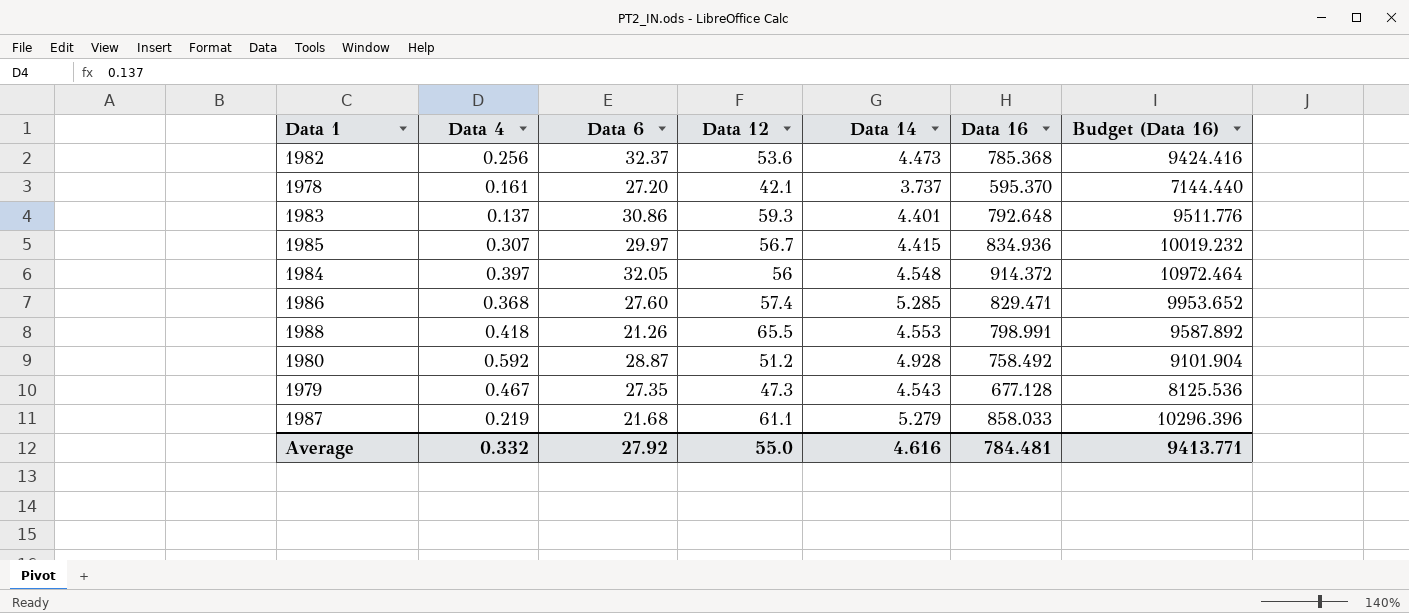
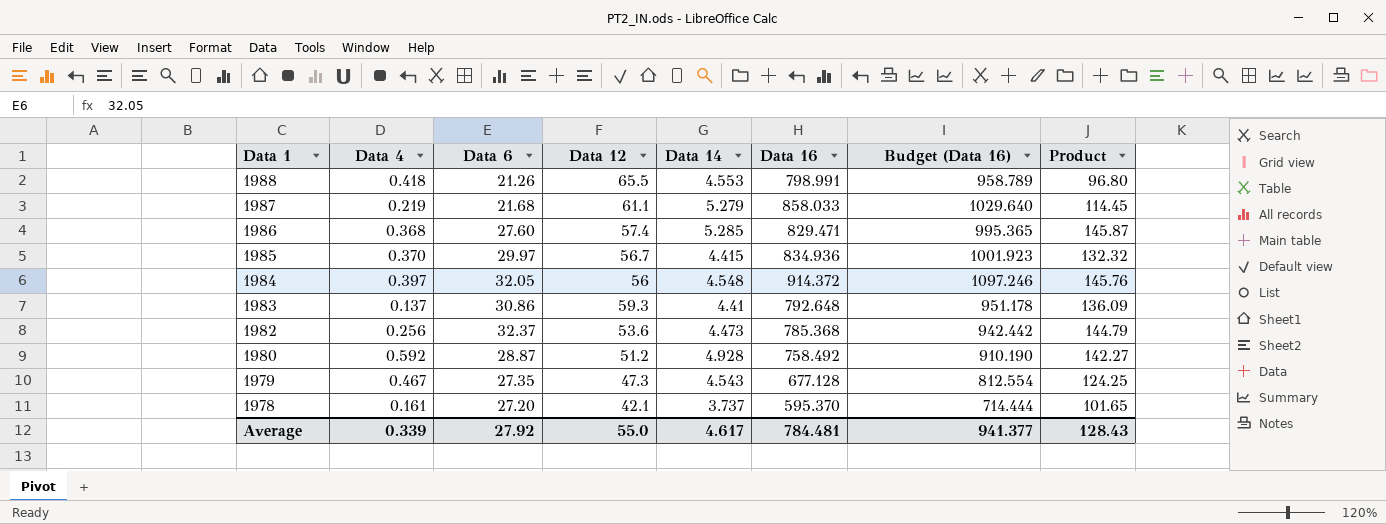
row order: none -> Data 1 descending
column Budget (Data 16) | formula: [Data 16] * 12 -> [Data 16] * 1.2
column Product | formula: none -> [Data 6] * [Data 14]
1985 | Data 4: 0.307 -> 0.370
1983 | Data 14: 4.401 -> 4.41
Average | Data 4: 0.332 -> 0.339
Average | Data 14: 4.616 -> 4.617
Average | Budget (Data 16): 9413.771 -> 941.377

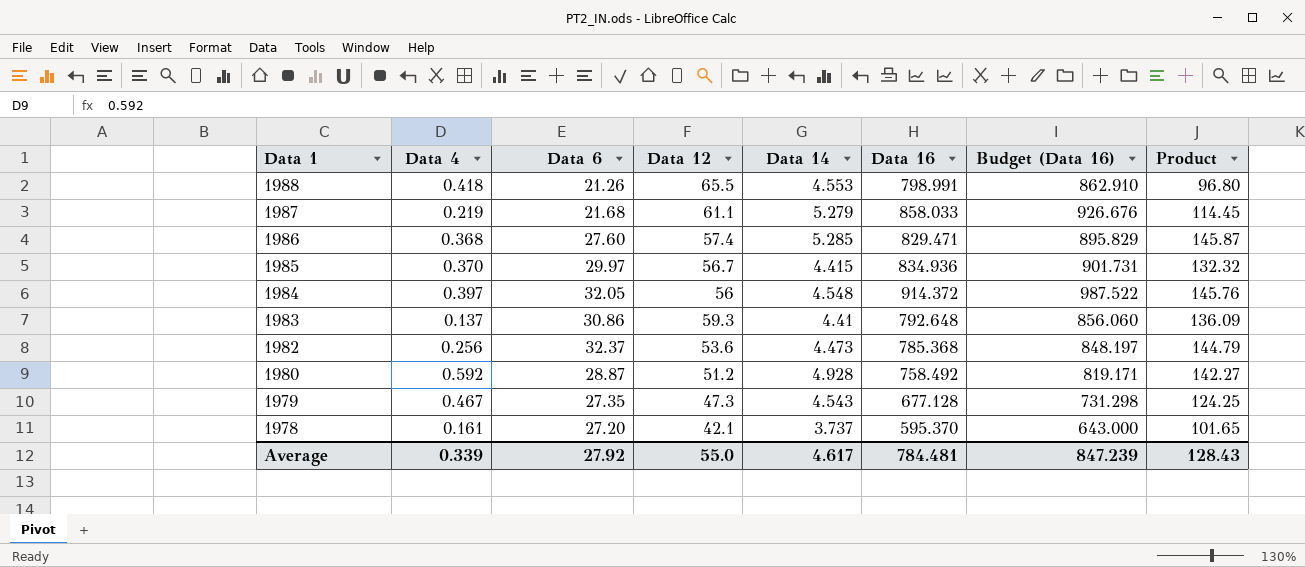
column Budget (Data 16) | formula: [Data 16] * 1.2 -> [Data 16] * 1.08
Average | Budget (Data 16): 941.377 -> 847.239

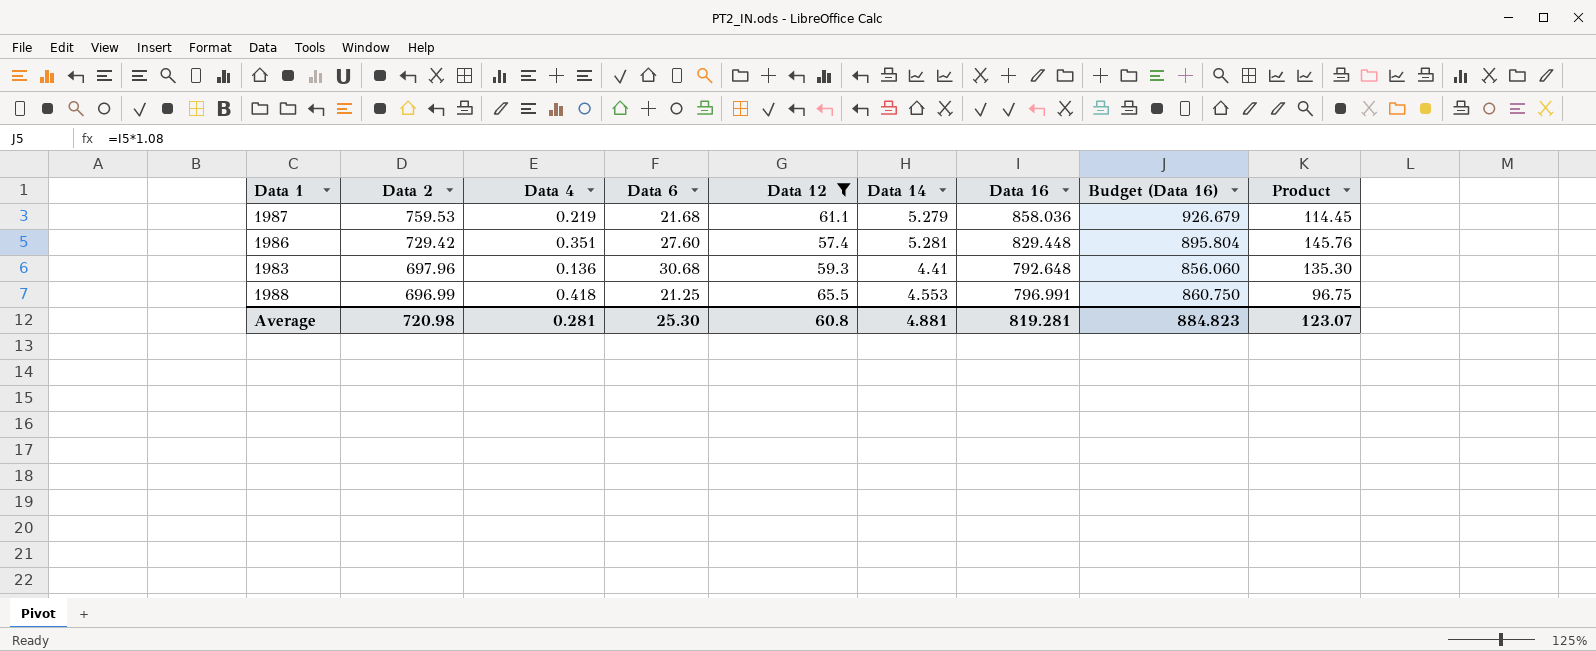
filter: none -> Data 12 >= 57.4
row order: Data 1 descending -> Data 2 descending
column Data 2 | position: none -> 2
1987 | Data 16: 858.033 -> 858.036
1987 | Budget (Data 16): 926.676 -> 926.679
1986 | Data 4: 0.368 -> 0.351
1986 | Data 14: 5.285 -> 5.281
1986 | Data 16: 829.471 -> 829.448
1986 | Budget (Data 16): 895.829 -> 895.804
1986 | Product: 145.87 -> 145.76
1983 | Data 4: 0.137 -> 0.136
1983 | Data 6: 30.86 -> 30.68
1983 | Product: 136.09 -> 135.30
1988 | Data 6: 21.26 -> 21.25
1988 | Data 16: 798.991 -> 796.991
1988 | Budget (Data 16): 862.910 -> 860.750
1988 | Product: 96.80 -> 96.75
Average | Data 4: 0.339 -> 0.281
Average | Data 6: 27.92 -> 25.30
Average | Data 12: 55.0 -> 60.8
Average | Data 14: 4.617 -> 4.881
Average | Data 16: 784.481 -> 819.281
Average | Budget (Data 16): 847.239 -> 884.823
Average | Product: 128.43 -> 123.07

